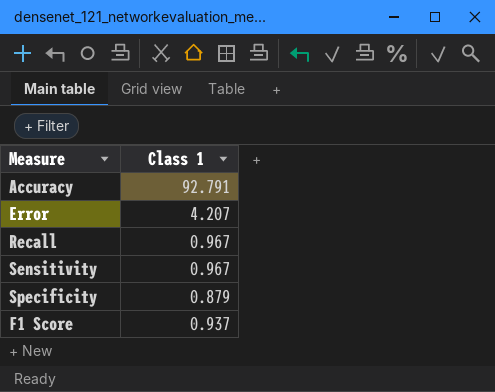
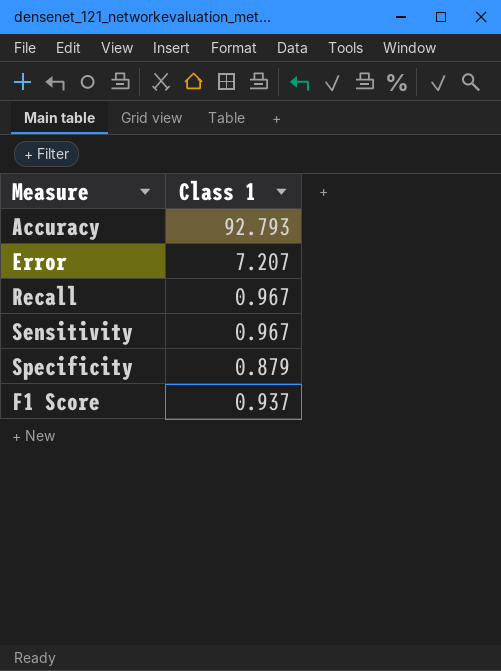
Accuracy | Class 1: 92.791 -> 92.793
Error | Class 1: 4.207 -> 7.207

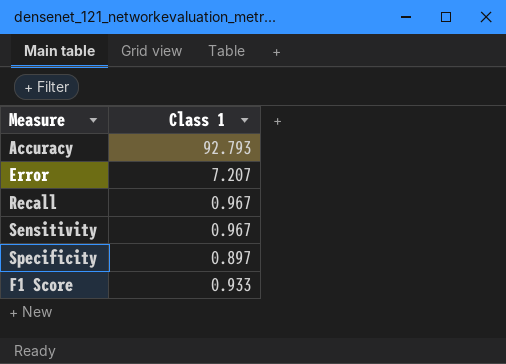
Specificity | Class 1: 0.879 -> 0.897
F1 Score | Class 1: 0.937 -> 0.933

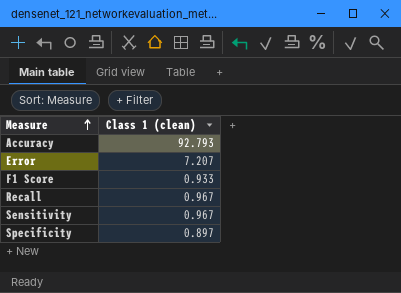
row order: none -> Measure ascending
column name: Class 1 -> Class 1 (clean)

